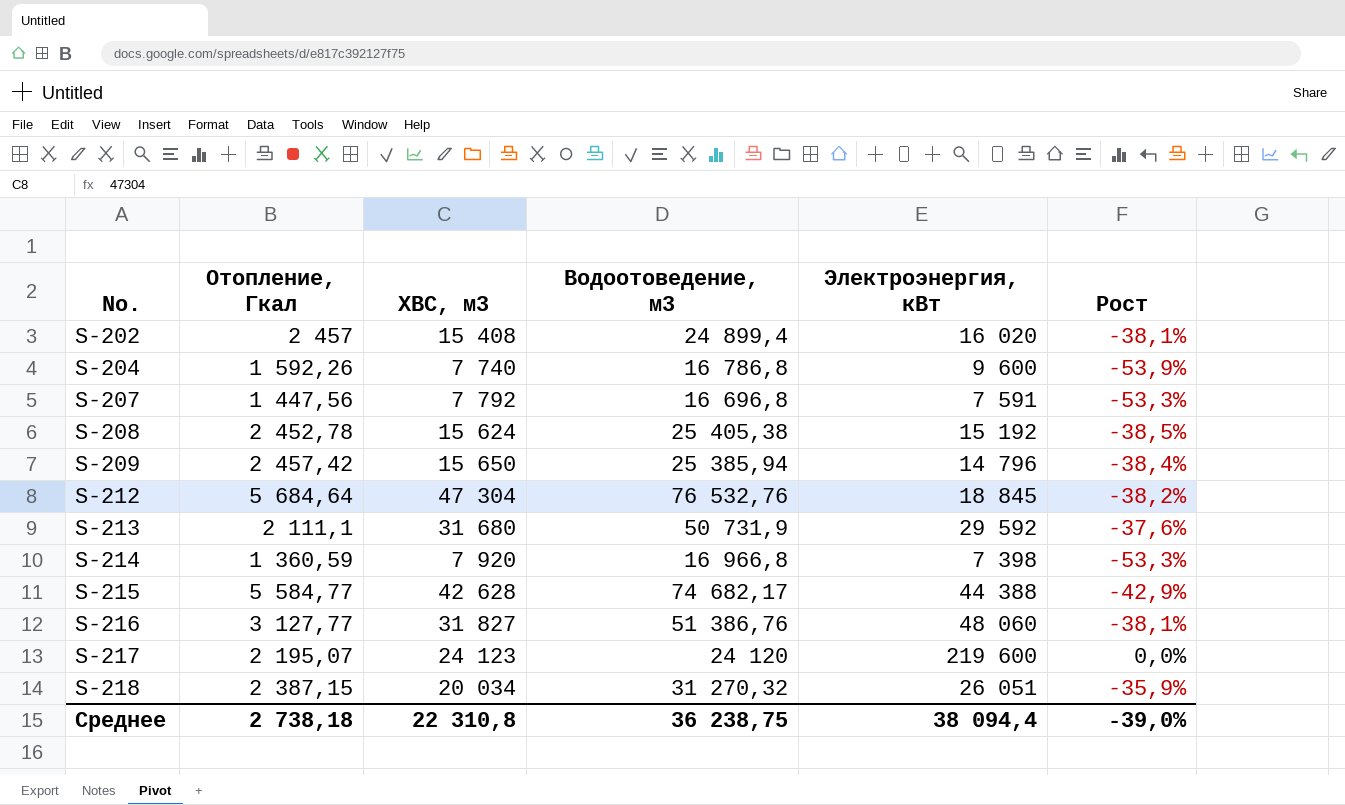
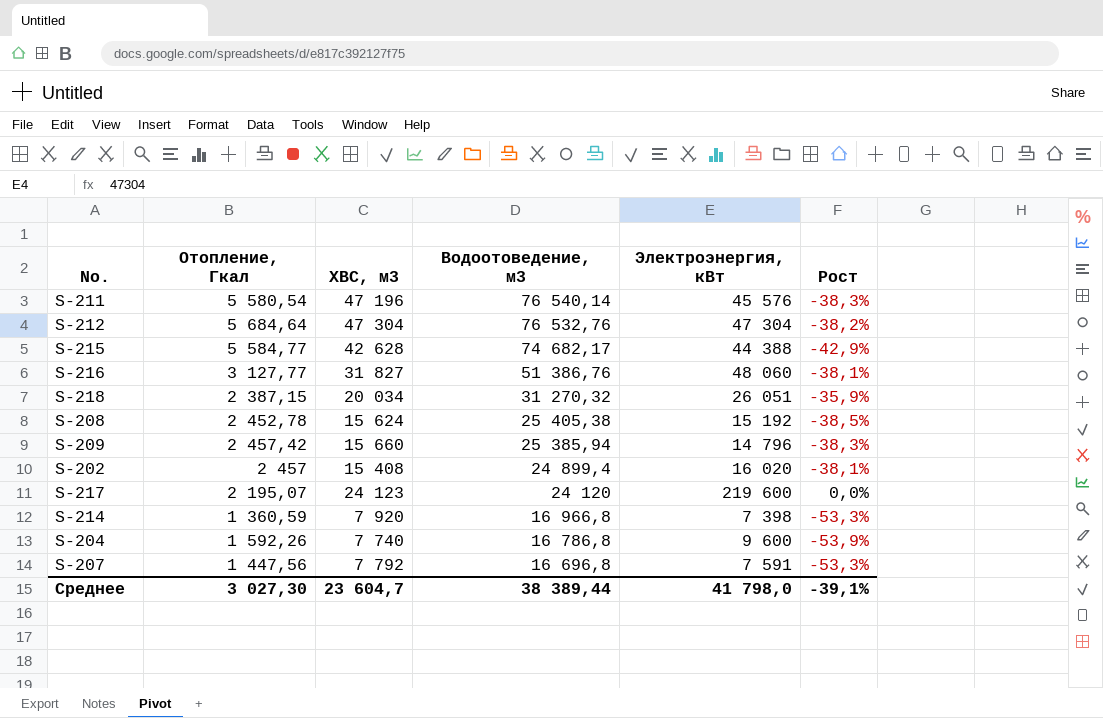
row order: No. ascending -> Водоотоведение, м3 descending
row S-213: 2 111,1 | 31 680 | 50 731,9 | 29 592 | -37,6% -> none
row S-211: none -> 5 580,54 | 47 196 | 76 540,14 | 45 576 | -38,3%
S-212 | Электроэнергия, кВт: 18 845 -> 47 304
S-209 | ХВС, м3: 15 650 -> 15 660
S-209 | Рост: -38,4% -> -38,3%
Среднее | Отопление, Гкал: 2 738,18 -> 3 027,30
Среднее | ХВС, м3: 22 310,8 -> 23 604,7
Среднее | Водоотоведение, м3: 36 238,75 -> 38 389,44
Среднее | Электроэнергия, кВт: 38 094,4 -> 41 798,0
Среднее | Рост: -39,0% -> -39,1%

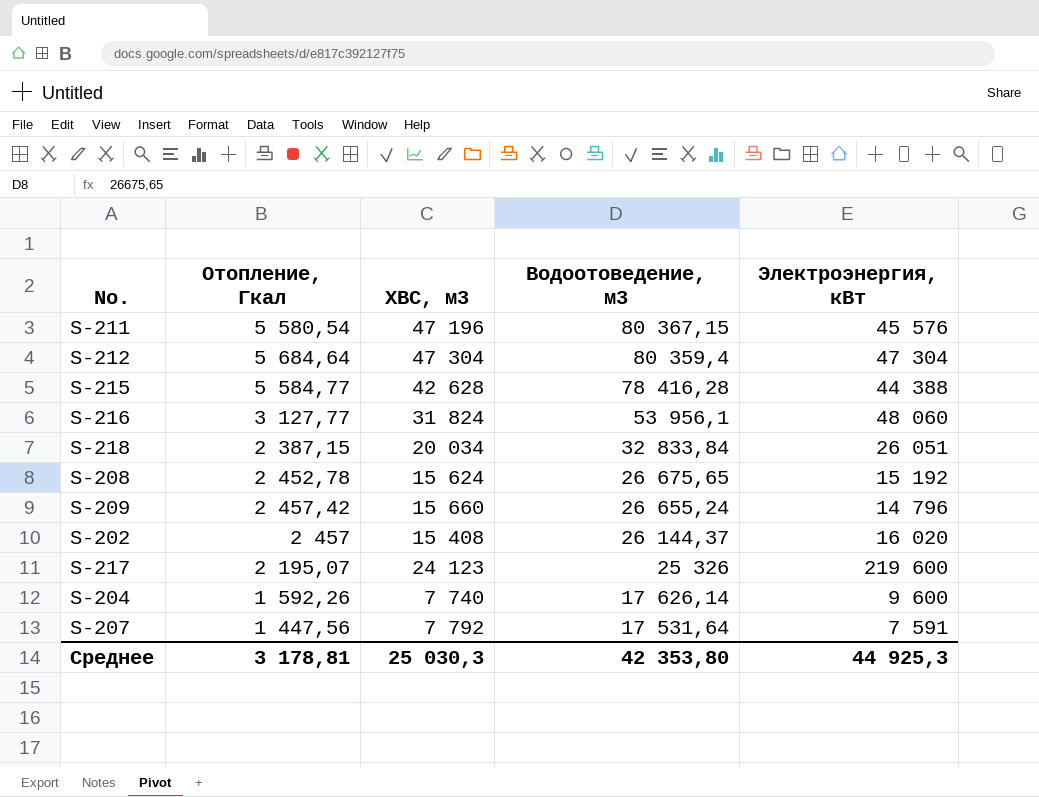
column Рост | formula: ([ХВС, м3] - [Водоотоведение, м3]) / [Водоотоведение, м3] -> none
row S-214: 1 360,59 | 7 920 | 16 966,8 | 7 398 | -53,3% -> none
S-211 | Водоотоведение, м3: 76 540,14 -> 80 367,15
S-212 | Водоотоведение, м3: 76 532,76 -> 80 359,4
S-215 | Водоотоведение, м3: 74 682,17 -> 78 416,28
S-216 | ХВС, м3: 31 827 -> 31 824
S-216 | Водоотоведение, м3: 51 386,76 -> 53 956,1
S-218 | Водоотоведение, м3: 31 270,32 -> 32 833,84
S-208 | Водоотоведение, м3: 25 405,38 -> 26 675,65
S-209 | Водоотоведение, м3: 25 385,94 -> 26 655,24
S-202 | Водоотоведение, м3: 24 899,4 -> 26 144,37
S-217 | Водоотоведение, м3: 24 120 -> 25 326
S-204 | Водоотоведение, м3: 16 786,8 -> 17 626,14
S-207 | Водоотоведение, м3: 16 696,8 -> 17 531,64
Среднее | Отопление, Гкал: 3 027,30 -> 3 178,81
Среднее | ХВС, м3: 23 604,7 -> 25 030,3
Среднее | Водоотоведение, м3: 38 389,44 -> 42 353,80
Среднее | Электроэнергия, кВт: 41 798,0 -> 44 925,3

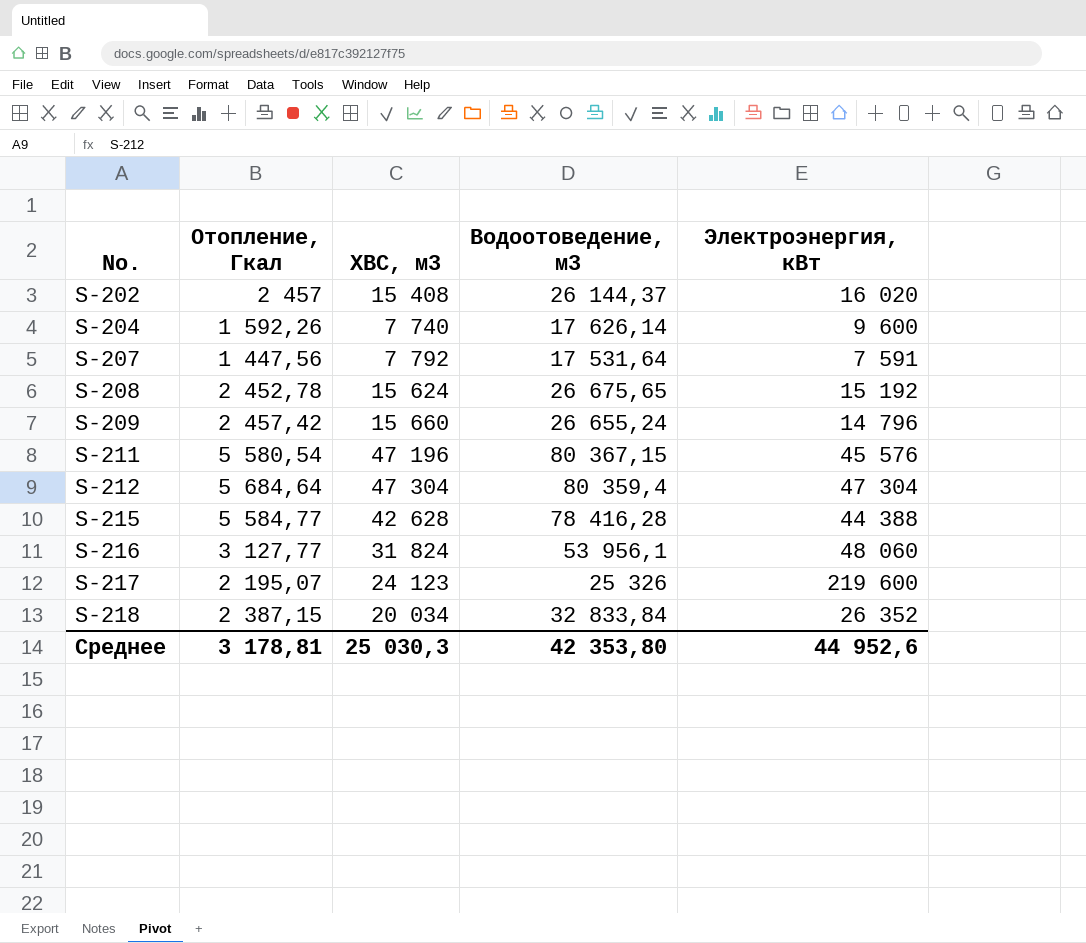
row order: Водоотоведение, м3 descending -> No. ascending
S-218 | Электроэнергия, кВт: 26 051 -> 26 352
Среднее | Электроэнергия, кВт: 44 925,3 -> 44 952,6

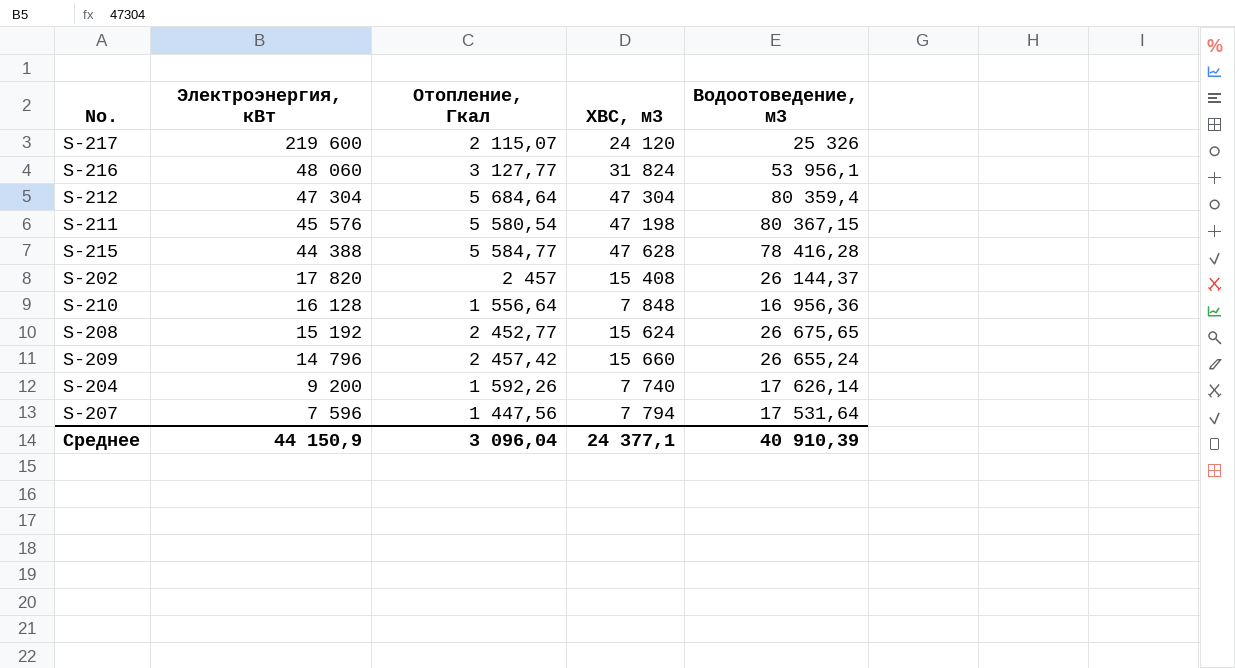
row order: No. ascending -> Электроэнергия, кВт descending
column Электроэнергия, кВт | position: 5 -> 2
row S-218: 2 387,15 | 20 034 | 32 833,84 | 26 352 -> none
S-217 | Отопление, Гкал: 2 195,07 -> 2 115,07
S-217 | ХВС, м3: 24 123 -> 24 120
S-211 | ХВС, м3: 47 196 -> 47 198
S-215 | ХВС, м3: 42 628 -> 47 628
S-202 | Электроэнергия, кВт: 16 020 -> 17 820
row S-210: none -> 16 128 | 1 556,64 | 7 848 | 16 956,36
S-208 | Отопление, Гкал: 2 452,78 -> 2 452,77
S-204 | Электроэнергия, кВт: 9 600 -> 9 200
S-207 | Электроэнергия, кВт: 7 591 -> 7 596
S-207 | ХВС, м3: 7 792 -> 7 794
Среднее | Электроэнергия, кВт: 44 952,6 -> 44 150,9
Среднее | Отопление, Гкал: 3 178,81 -> 3 096,04
Среднее | ХВС, м3: 25 030,3 -> 24 377,1
Среднее | Водоотоведение, м3: 42 353,80 -> 40 910,39

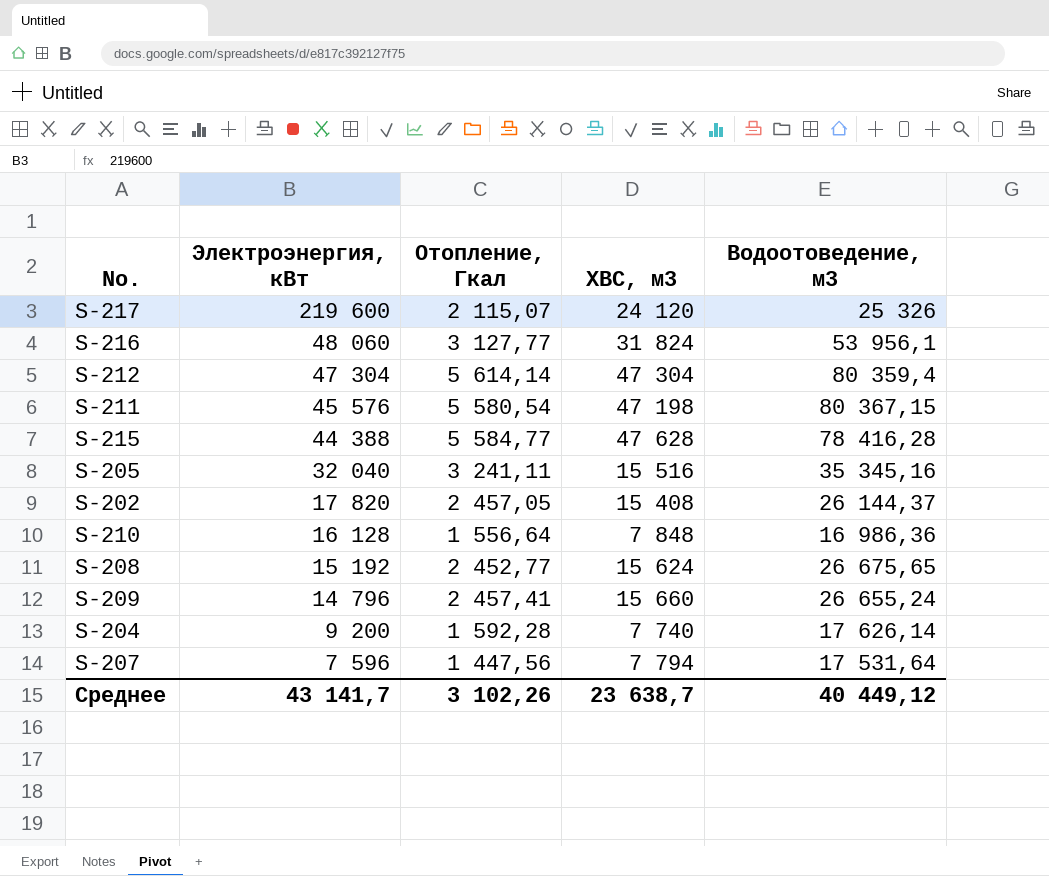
S-212 | Отопление, Гкал: 5 684,64 -> 5 614,14
row S-205: none -> 32 040 | 3 241,11 | 15 516 | 35 345,16
S-202 | Отопление, Гкал: 2 457 -> 2 457,05
S-210 | Водоотоведение, м3: 16 956,36 -> 16 986,36
S-209 | Отопление, Гкал: 2 457,42 -> 2 457,41
S-204 | Отопление, Гкал: 1 592,26 -> 1 592,28
Среднее | Электроэнергия, кВт: 44 150,9 -> 43 141,7
Среднее | Отопление, Гкал: 3 096,04 -> 3 102,26
Среднее | ХВС, м3: 24 377,1 -> 23 638,7
Среднее | Водоотоведение, м3: 40 910,39 -> 40 449,12

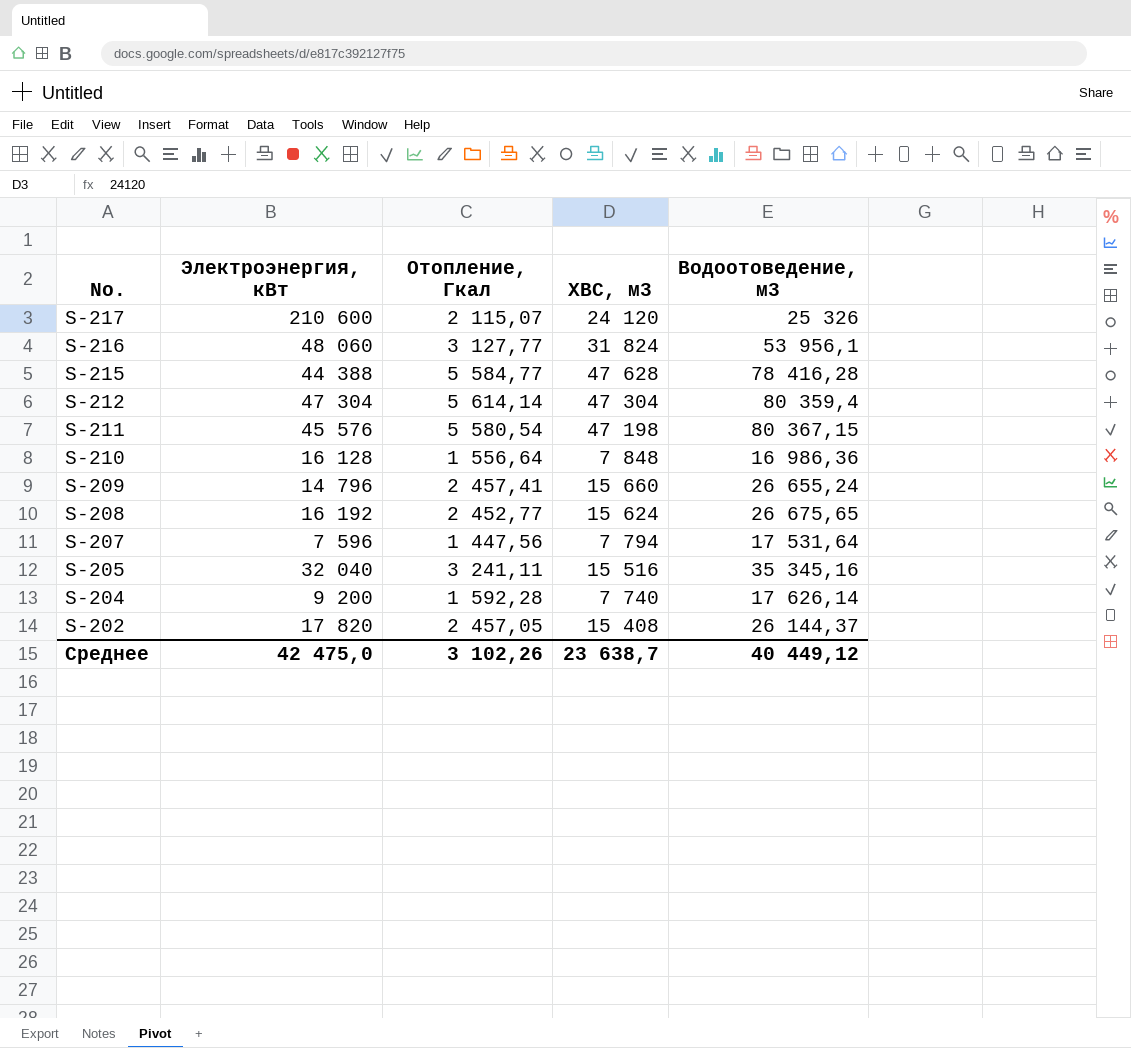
row order: Электроэнергия, кВт descending -> No. descending
S-217 | Электроэнергия, кВт: 219 600 -> 210 600
S-208 | Электроэнергия, кВт: 15 192 -> 16 192
Среднее | Электроэнергия, кВт: 43 141,7 -> 42 475,0

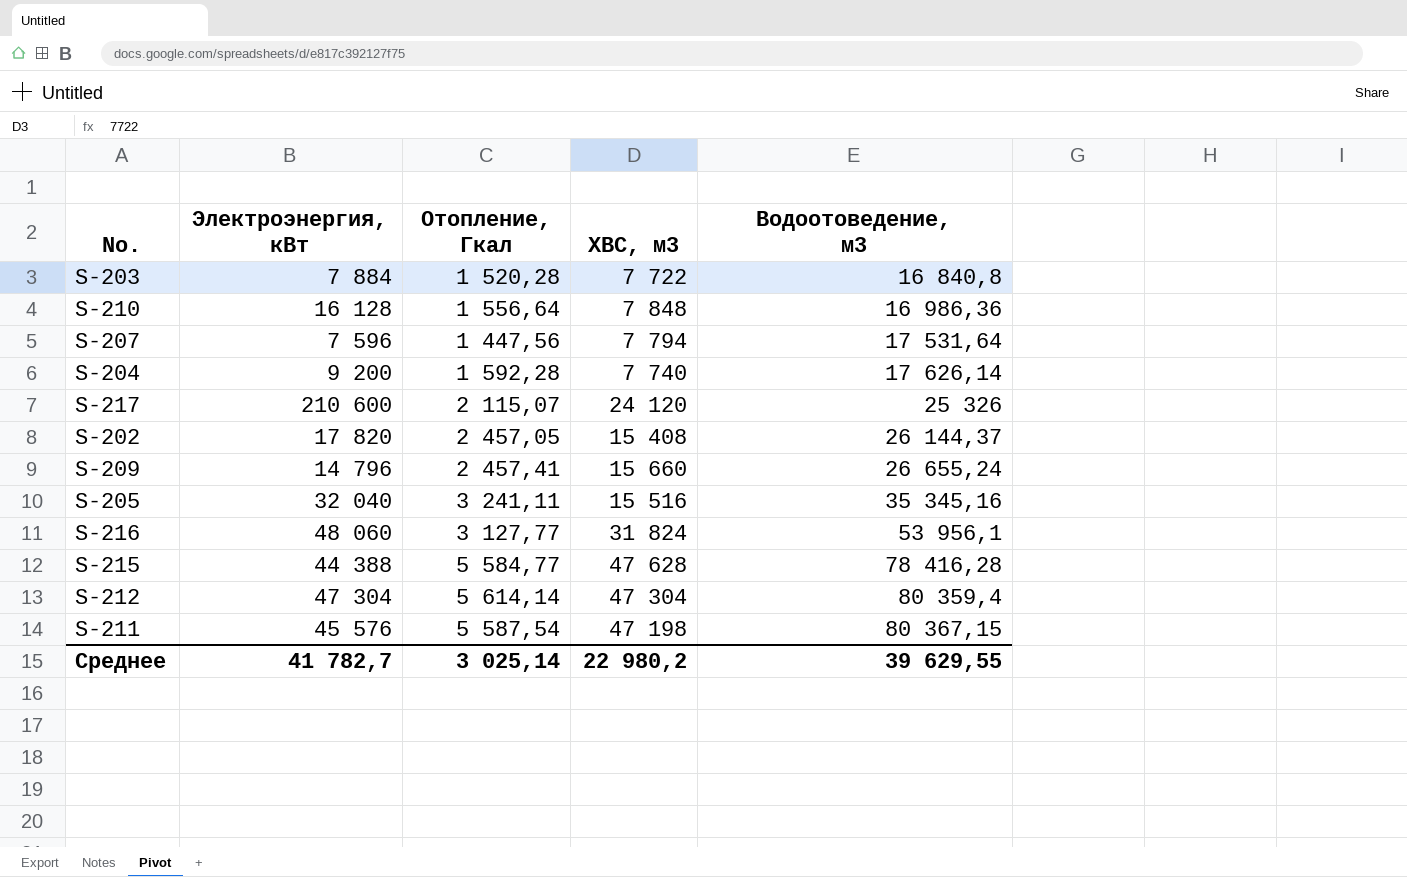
row order: No. descending -> Водоотоведение, м3 ascending
row S-208: 16 192 | 2 452,77 | 15 624 | 26 675,65 -> none
row S-203: none -> 7 884 | 1 520,28 | 7 722 | 16 840,8
S-211 | Отопление, Гкал: 5 580,54 -> 5 587,54
Среднее | Электроэнергия, кВт: 42 475,0 -> 41 782,7
Среднее | Отопление, Гкал: 3 102,26 -> 3 025,14
Среднее | ХВС, м3: 23 638,7 -> 22 980,2
Среднее | Водоотоведение, м3: 40 449,12 -> 39 629,55

